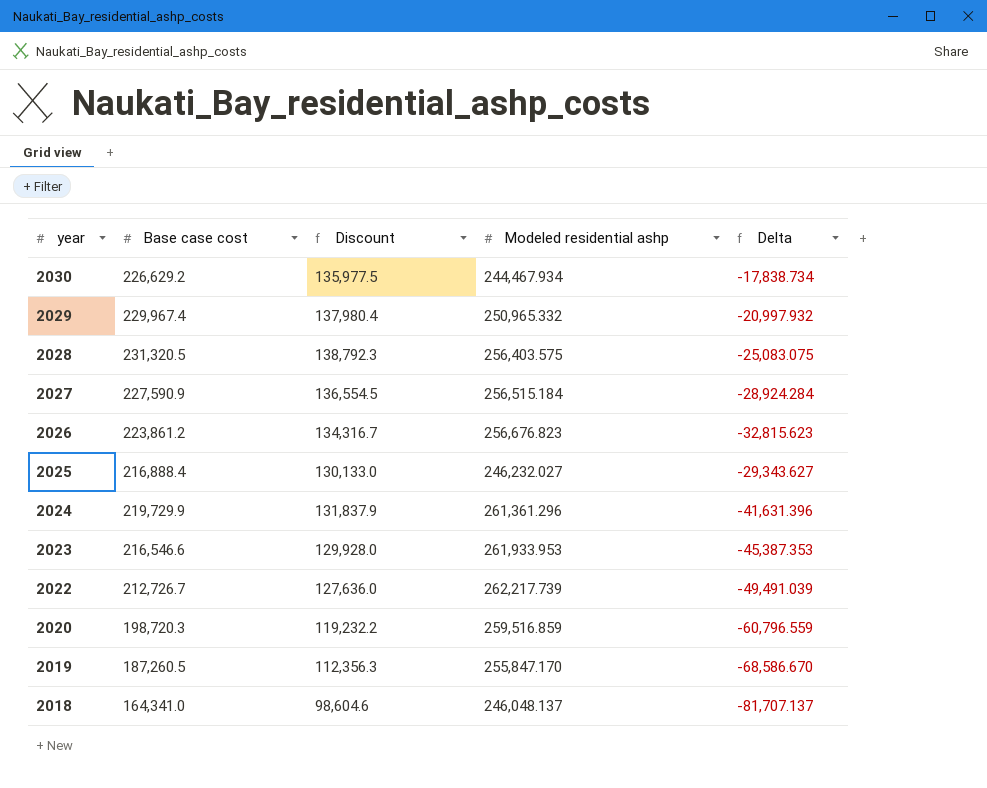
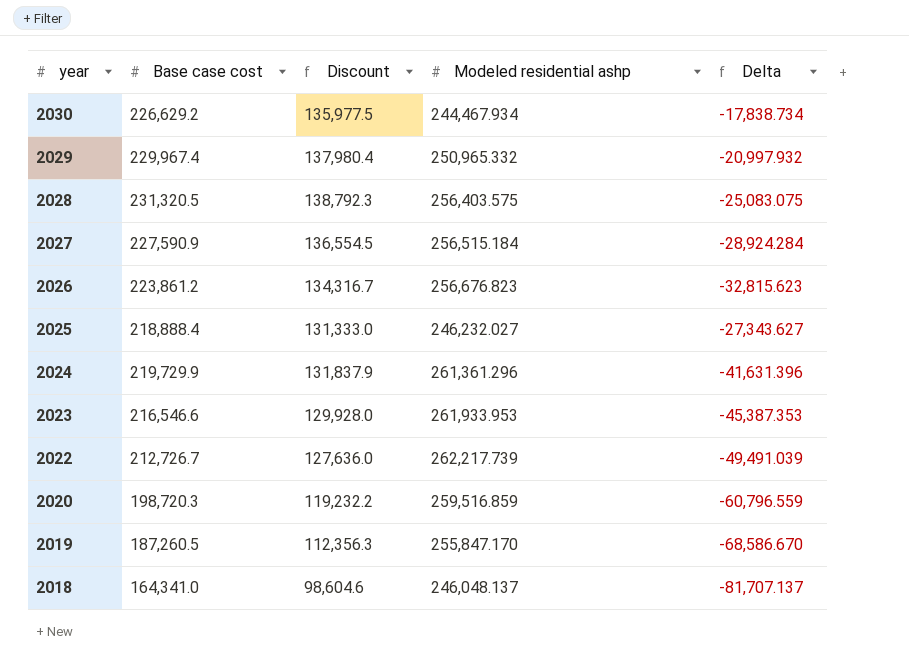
2025 | Base case cost: 216,888.4 -> 218,888.4
2025 | Discount: 130,133.0 -> 131,333.0
2025 | Delta: -29,343.627 -> -27,343.627

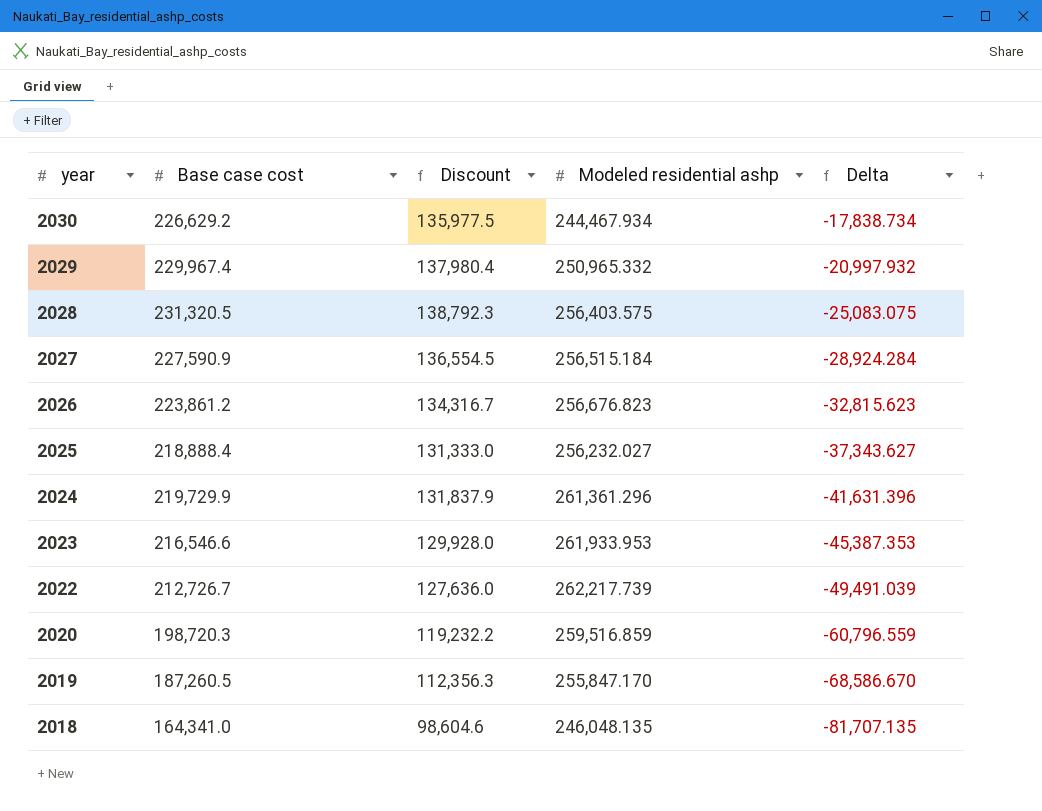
2025 | Modeled residential ashp: 246,232.027 -> 256,232.027
2025 | Delta: -27,343.627 -> -37,343.627
2018 | Modeled residential ashp: 246,048.137 -> 246,048.135
2018 | Delta: -81,707.137 -> -81,707.135

